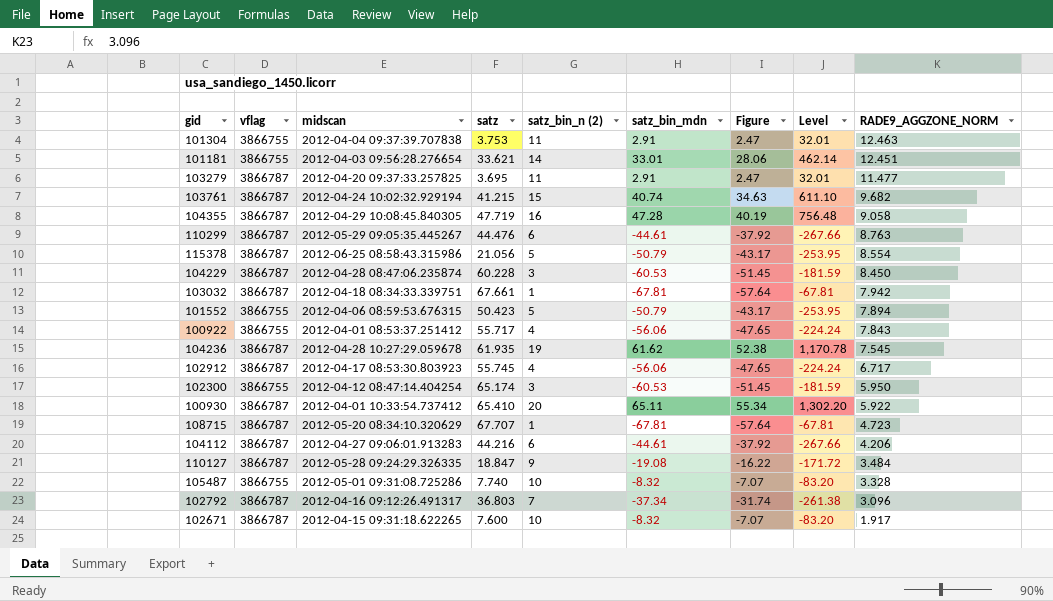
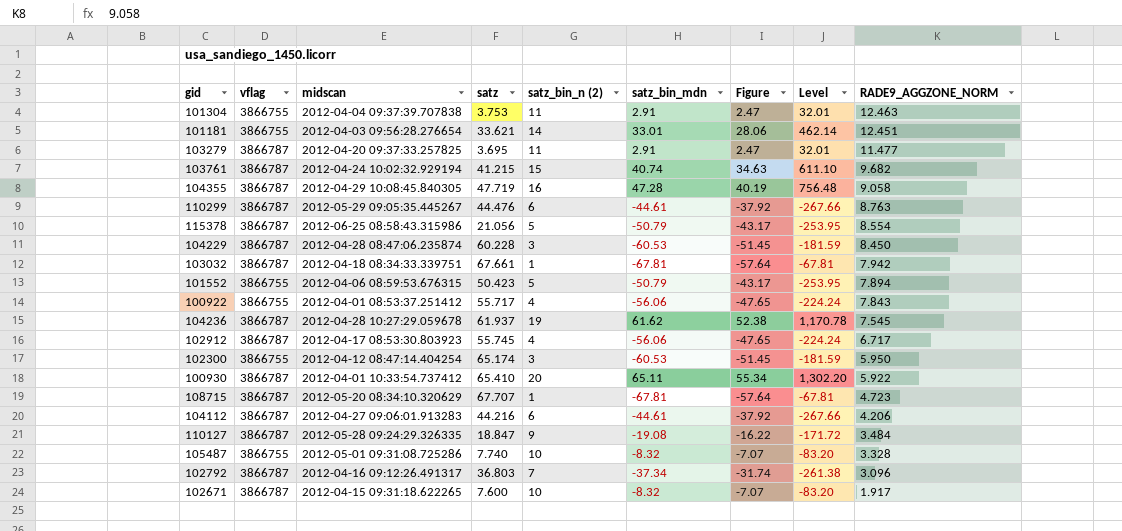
104236 | satz: 61.935 -> 61.937

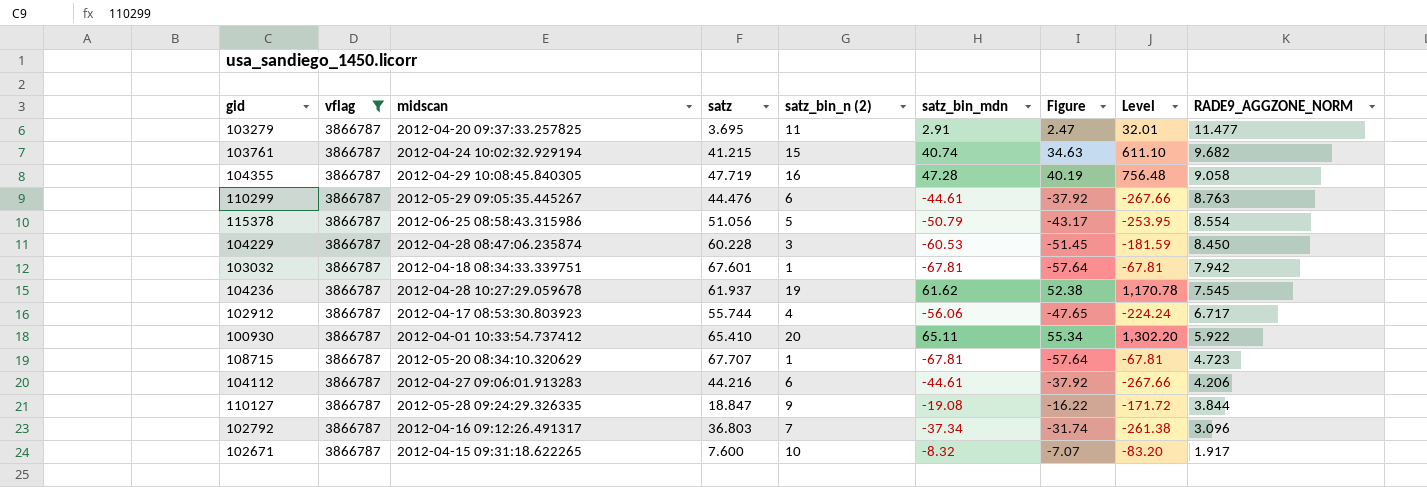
filter: none -> vflag = 3866787
115378 | satz: 21.056 -> 51.056
103032 | satz: 67.661 -> 67.601
102912 | satz: 55.745 -> 55.744
110127 | RADE9_AGGZONE_NORM: 3.484 -> 3.844

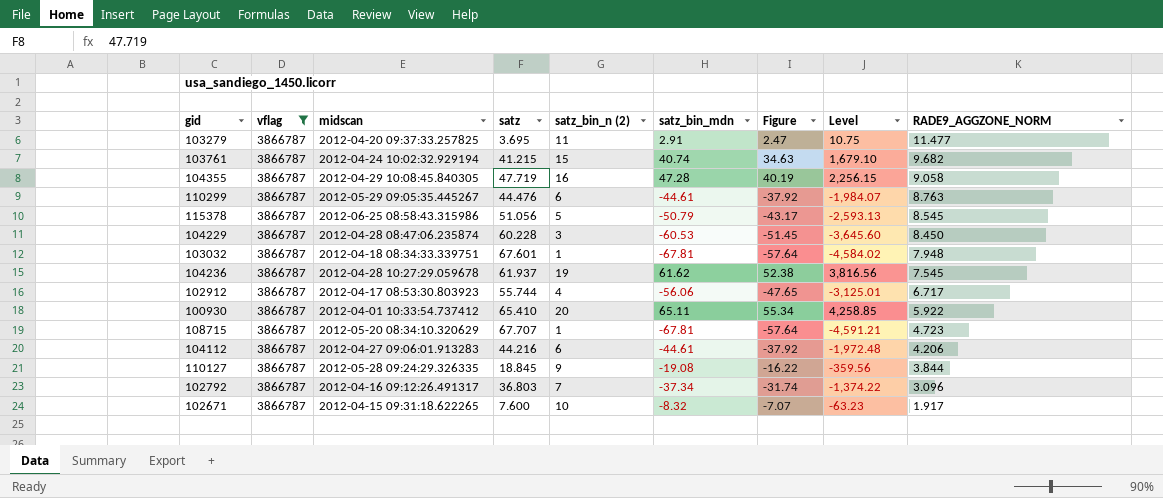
column Level | formula: [satz_bin_n (2)] * [satz_bin_mdn] -> [satz] * [satz_bin_mdn]
115378 | RADE9_AGGZONE_NORM: 8.554 -> 8.545
103032 | RADE9_AGGZONE_NORM: 7.942 -> 7.948
110127 | satz: 18.847 -> 18.845

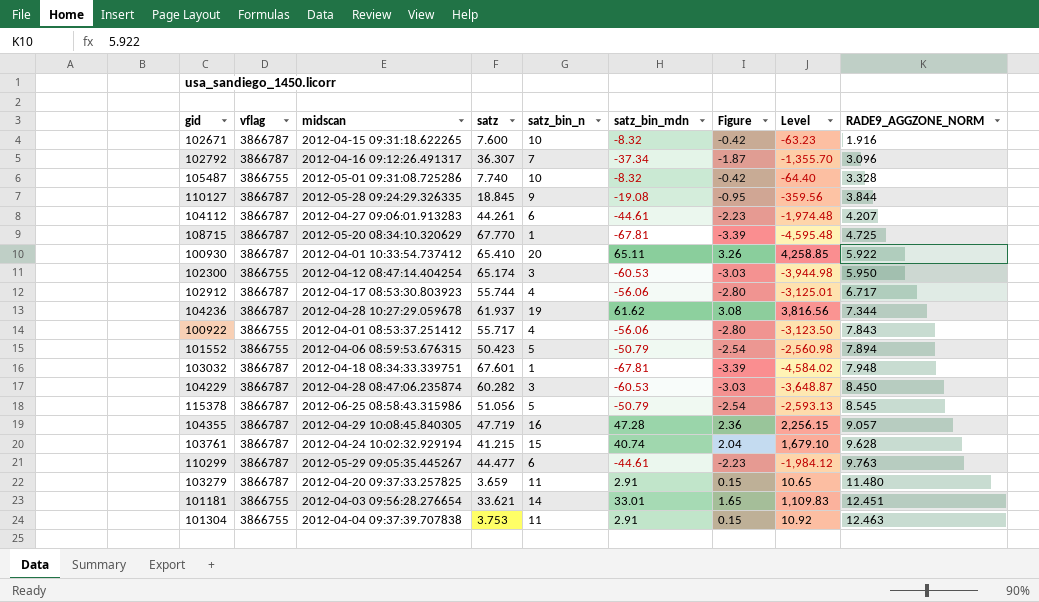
filter: vflag = 3866787 -> none
row order: RADE9_AGGZONE_NORM descending -> RADE9_AGGZONE_NORM ascending
column name: satz_bin_n (2) -> satz_bin_n
column Figure | formula: [satz_bin_mdn] * 0.85 -> [satz_bin_mdn] * 0.05
102671 | RADE9_AGGZONE_NORM: 1.917 -> 1.916
102792 | satz: 36.803 -> 36.307
102792 | Level: -1,374.22 -> -1,355.70
104112 | satz: 44.216 -> 44.261
104112 | Level: -1,972.48 -> -1,974.48
104112 | RADE9_AGGZONE_NORM: 4.206 -> 4.207
108715 | satz: 67.707 -> 67.770
108715 | Level: -4,591.21 -> -4,595.48
108715 | RADE9_AGGZONE_NORM: 4.723 -> 4.725
104236 | RADE9_AGGZONE_NORM: 7.545 -> 7.344
104229 | satz: 60.228 -> 60.282
104229 | Level: -3,645.60 -> -3,648.87
104355 | RADE9_AGGZONE_NORM: 9.058 -> 9.057
103761 | RADE9_AGGZONE_NORM: 9.682 -> 9.628
110299 | satz: 44.476 -> 44.477
110299 | Level: -1,984.07 -> -1,984.12
110299 | RADE9_AGGZONE_NORM: 8.763 -> 9.763
103279 | satz: 3.695 -> 3.659
103279 | Level: 10.75 -> 10.65
103279 | RADE9_AGGZONE_NORM: 11.477 -> 11.480

